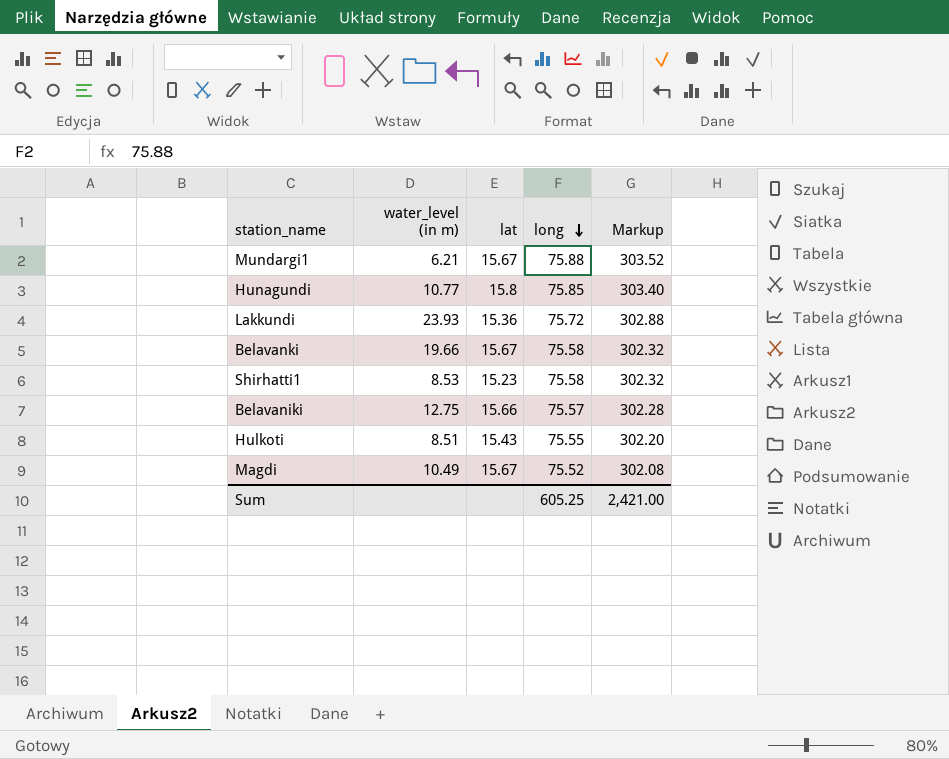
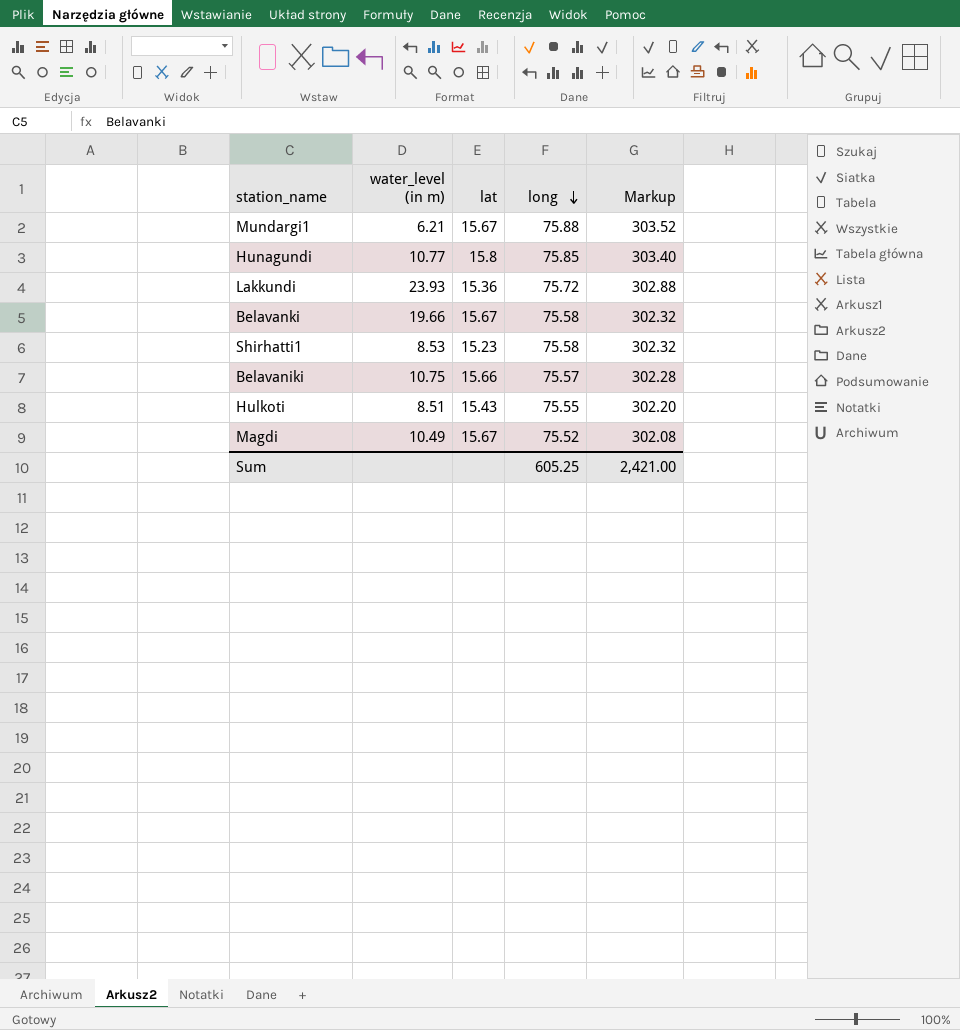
Belavaniki | water_level (in m): 12.75 -> 10.75

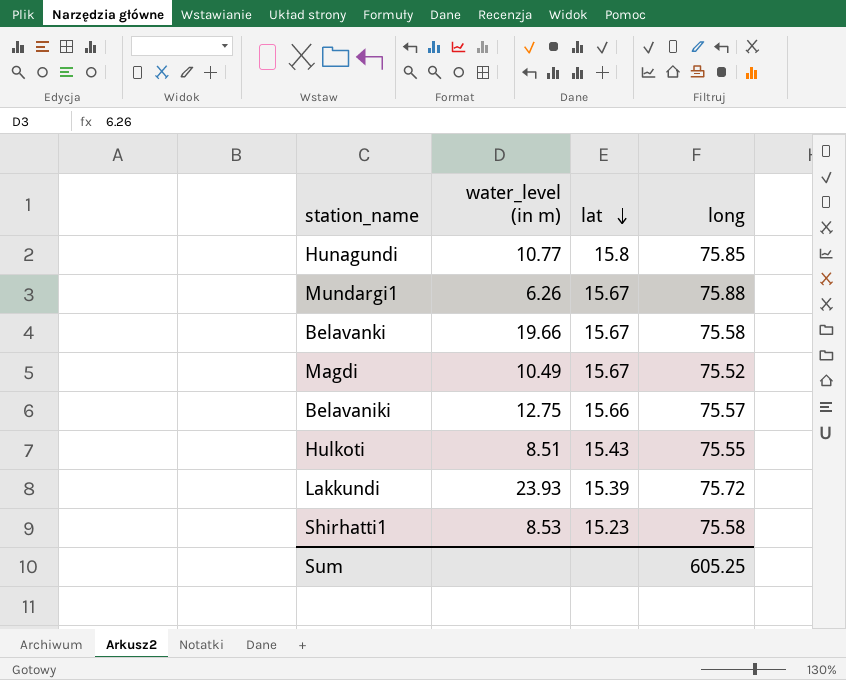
row order: long descending -> lat descending
column Markup | formula: [long] * 4 -> none
Mundargi1 | water_level (in m): 6.21 -> 6.26
Belavaniki | water_level (in m): 10.75 -> 12.75
Lakkundi | lat: 15.36 -> 15.39

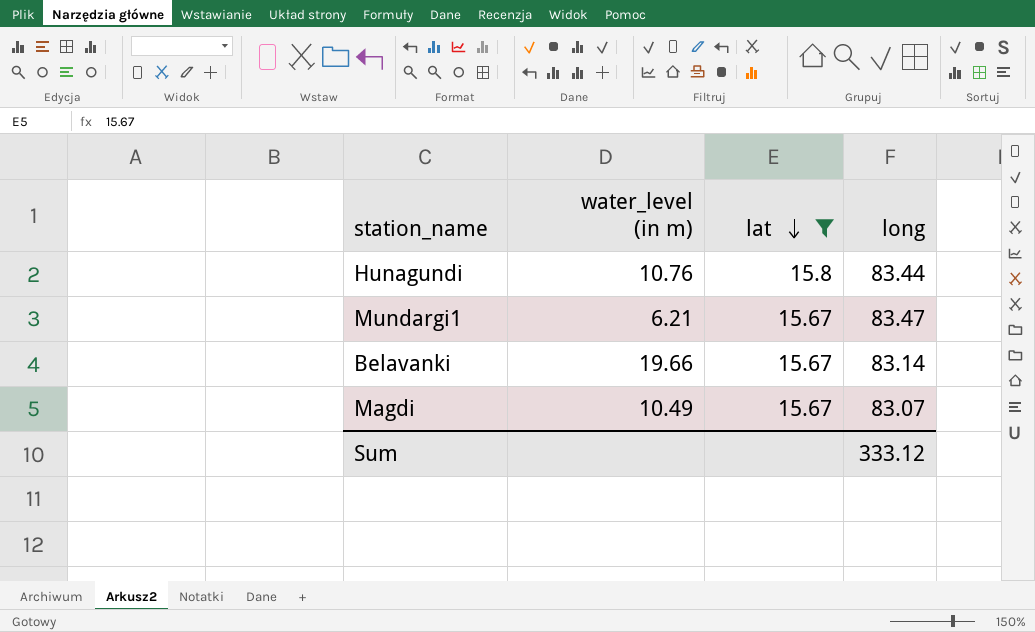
filter: none -> lat >= 15.67
Hunagundi | water_level (in m): 10.77 -> 10.76
Hunagundi | long: 75.85 -> 83.44
Mundargi1 | water_level (in m): 6.26 -> 6.21
Mundargi1 | long: 75.88 -> 83.47
Belavanki | long: 75.58 -> 83.14
Magdi | long: 75.52 -> 83.07
Sum | long: 605.25 -> 333.12

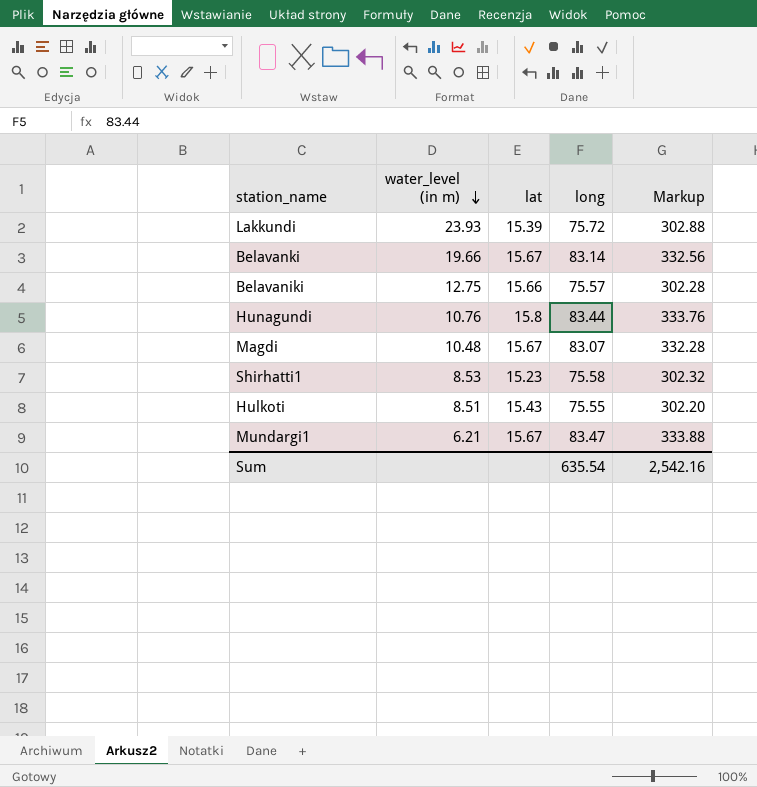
filter: lat >= 15.67 -> none
row order: lat descending -> water_level (in m) descending
column Markup | formula: none -> [long] * 4
Magdi | water_level (in m): 10.49 -> 10.48
Sum | long: 333.12 -> 635.54

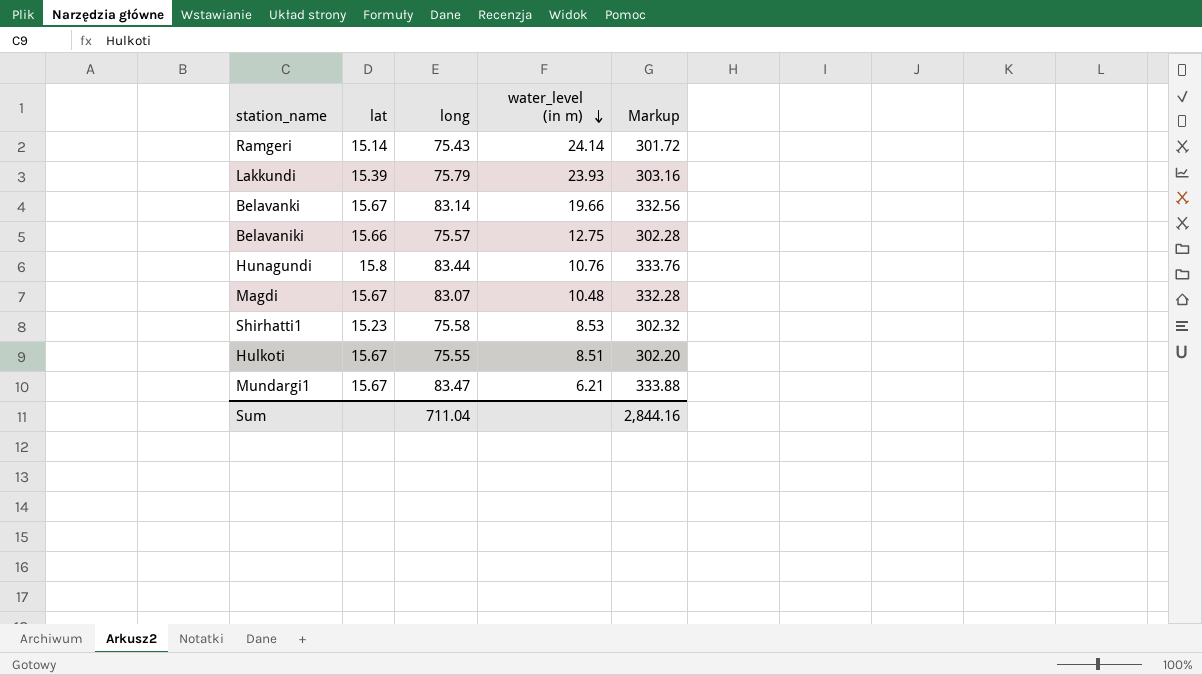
column water_level (in m) | position: 2 -> 4
row Ramgeri: none -> 15.14 | 75.43 | 24.14 | 301.72
Lakkundi | long: 75.72 -> 75.79
Lakkundi | Markup: 302.88 -> 303.16
Hulkoti | lat: 15.43 -> 15.67
Sum | long: 635.54 -> 711.04
Sum | Markup: 2,542.16 -> 2,844.16

